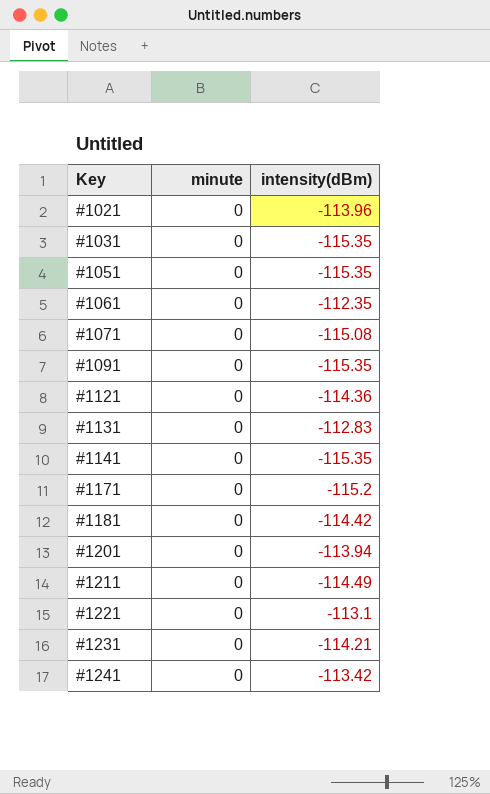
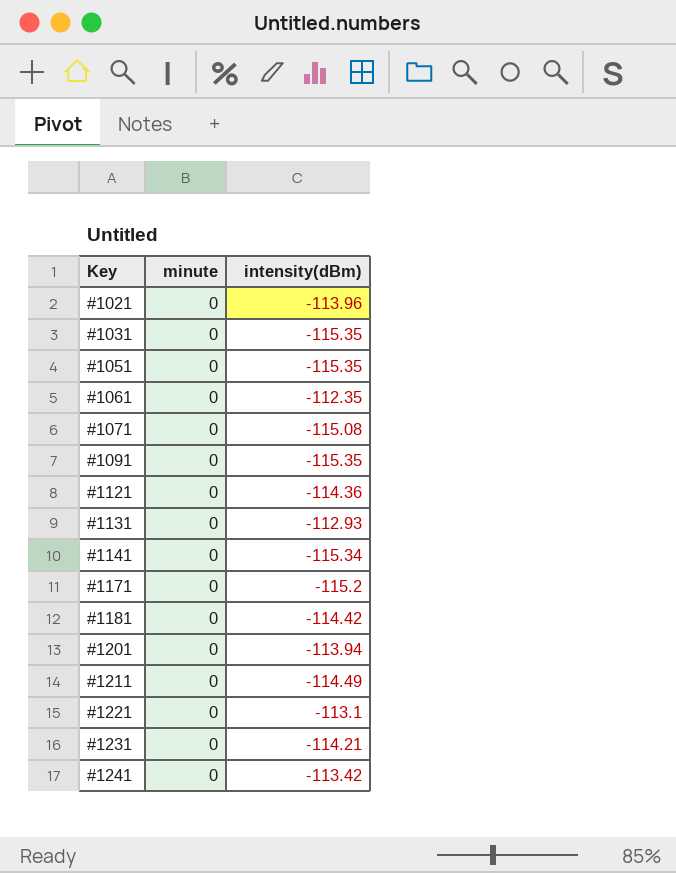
#1131 | intensity(dBm): -112.83 -> -112.93
#1141 | intensity(dBm): -115.35 -> -115.34

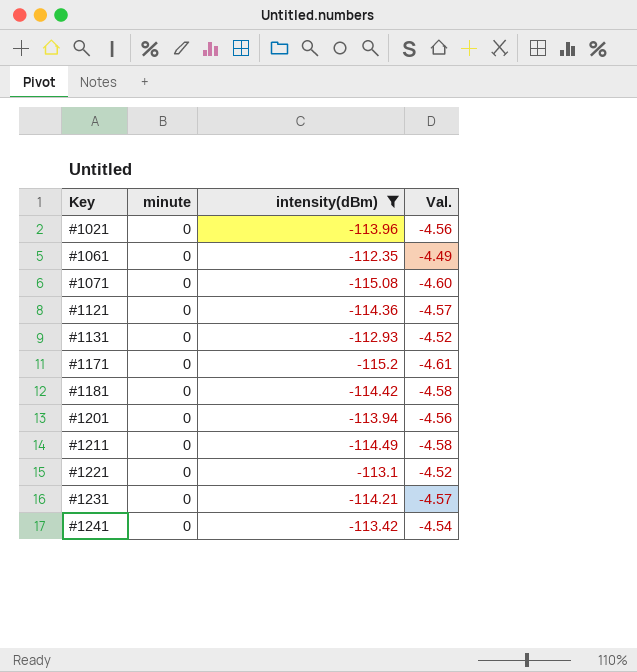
filter: none -> intensity(dBm) >= -115.2
column Val. | formula: none -> [intensity(dBm)] * 0.04

